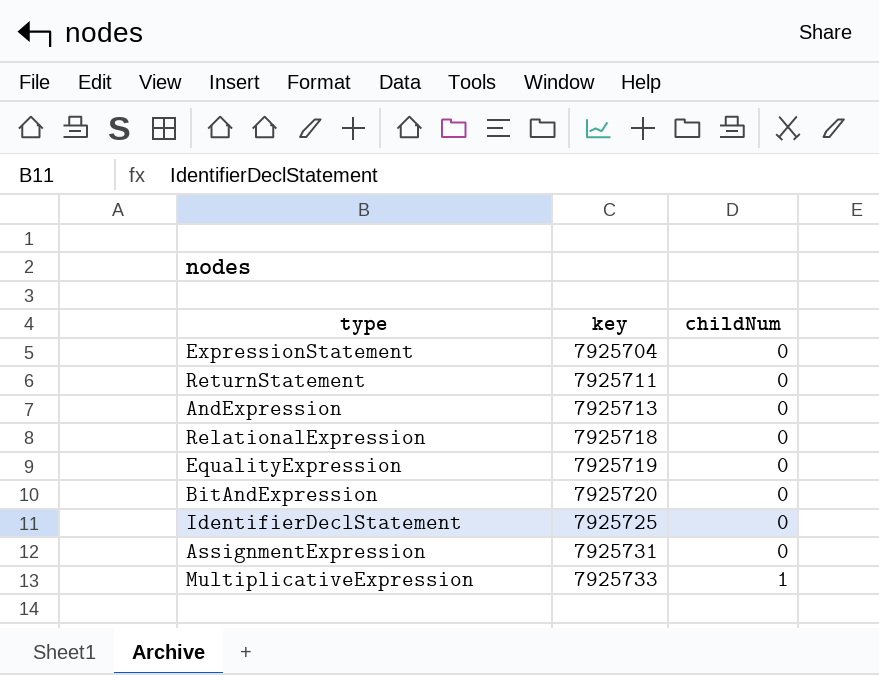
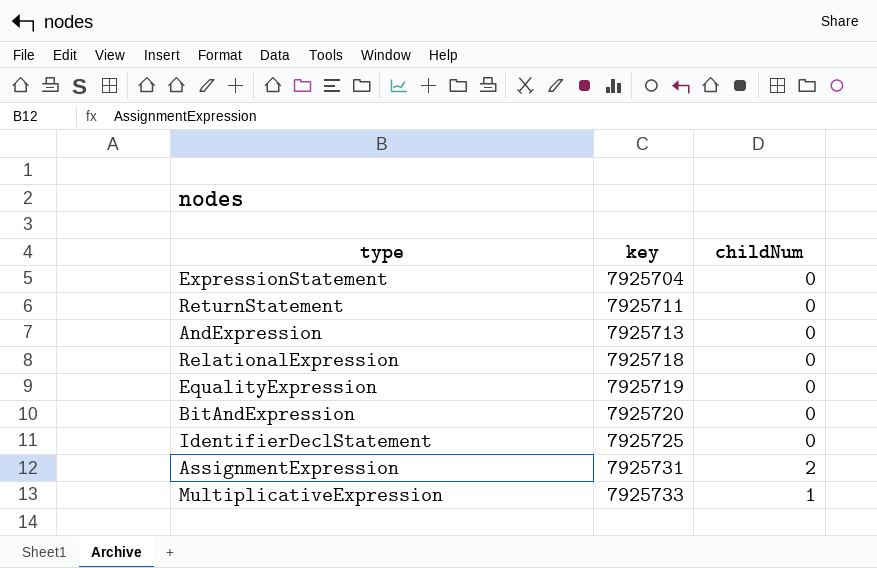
AssignmentExpression | childNum: 0 -> 2

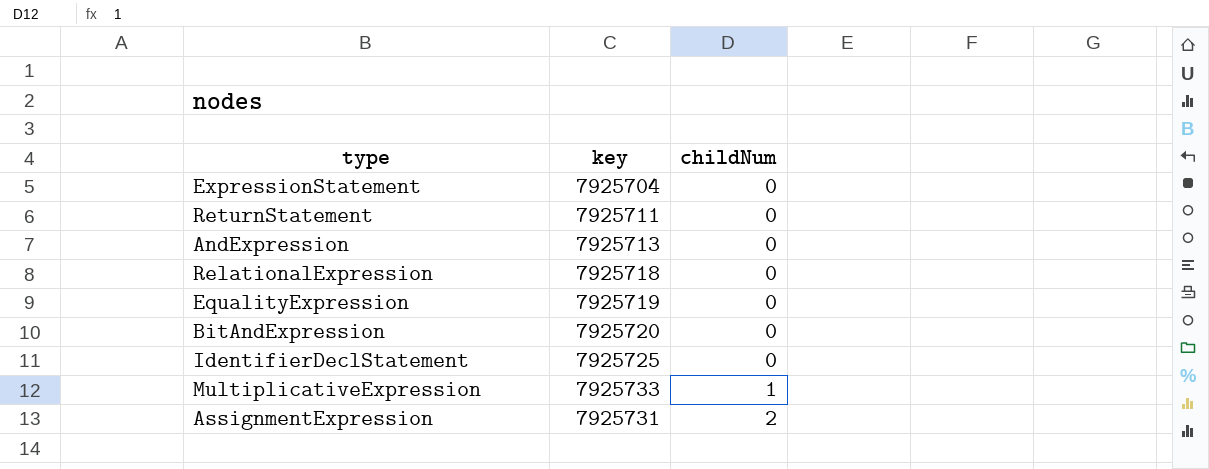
row order: key ascending -> childNum ascending

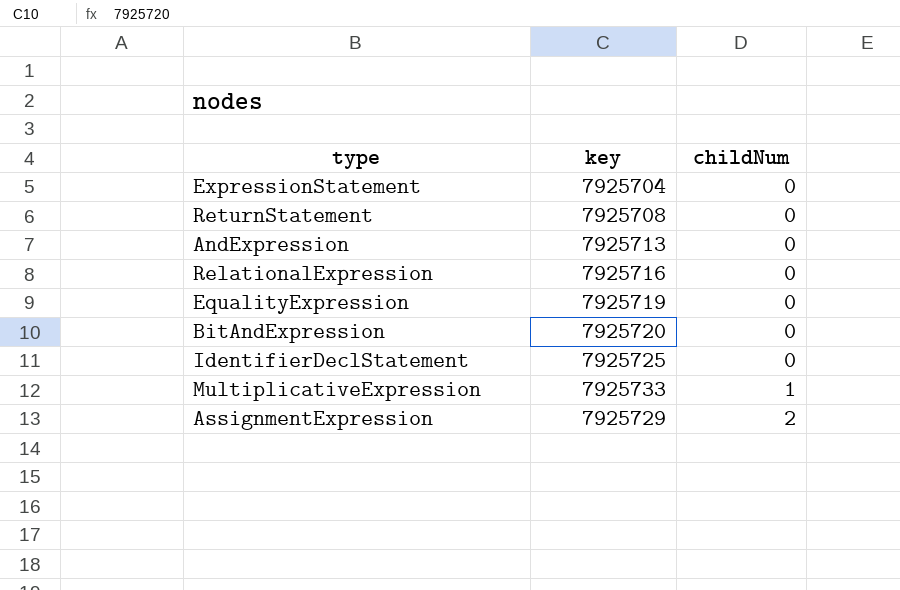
ReturnStatement | key: 7925711 -> 7925708
RelationalExpression | key: 7925718 -> 7925716
AssignmentExpression | key: 7925731 -> 7925729

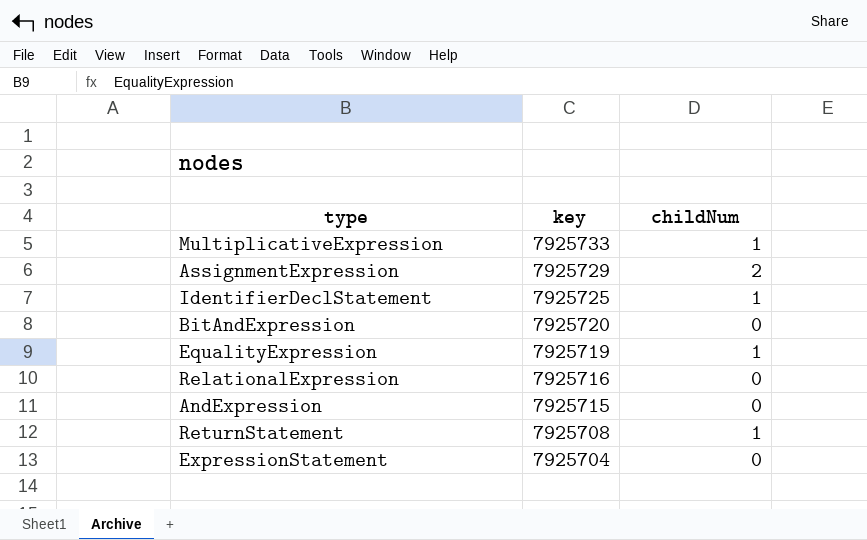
row order: childNum ascending -> key descending
IdentifierDeclStatement | childNum: 0 -> 1
EqualityExpression | childNum: 0 -> 1
AndExpression | key: 7925713 -> 7925715
ReturnStatement | childNum: 0 -> 1

